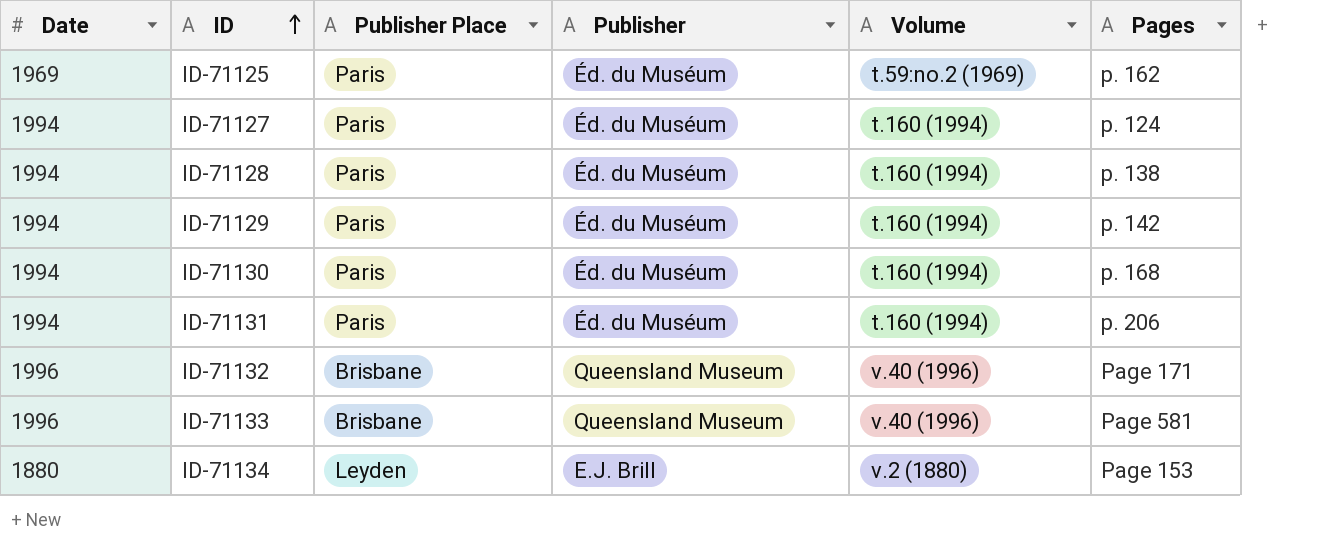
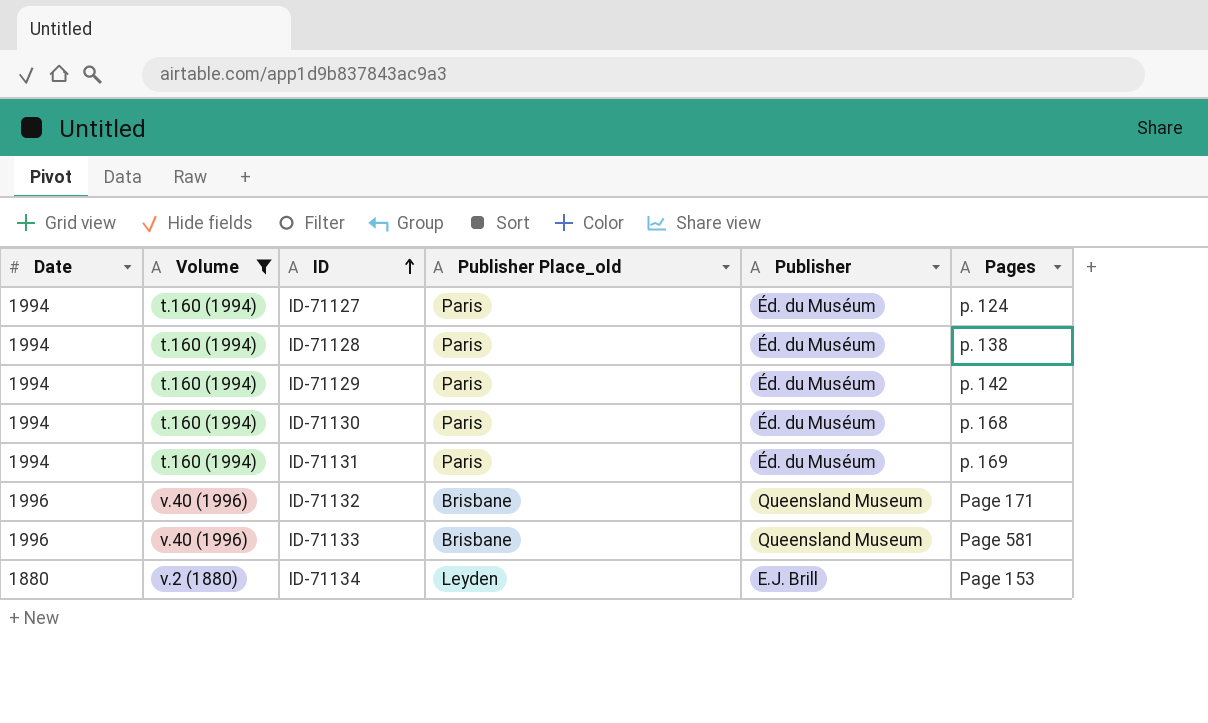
filter: none -> Volume != t.59:no.2 (1969)
column Volume | position: 5 -> 2
column name: Publisher Place -> Publisher Place_old
ID-71131 | Pages: p. 206 -> p. 169

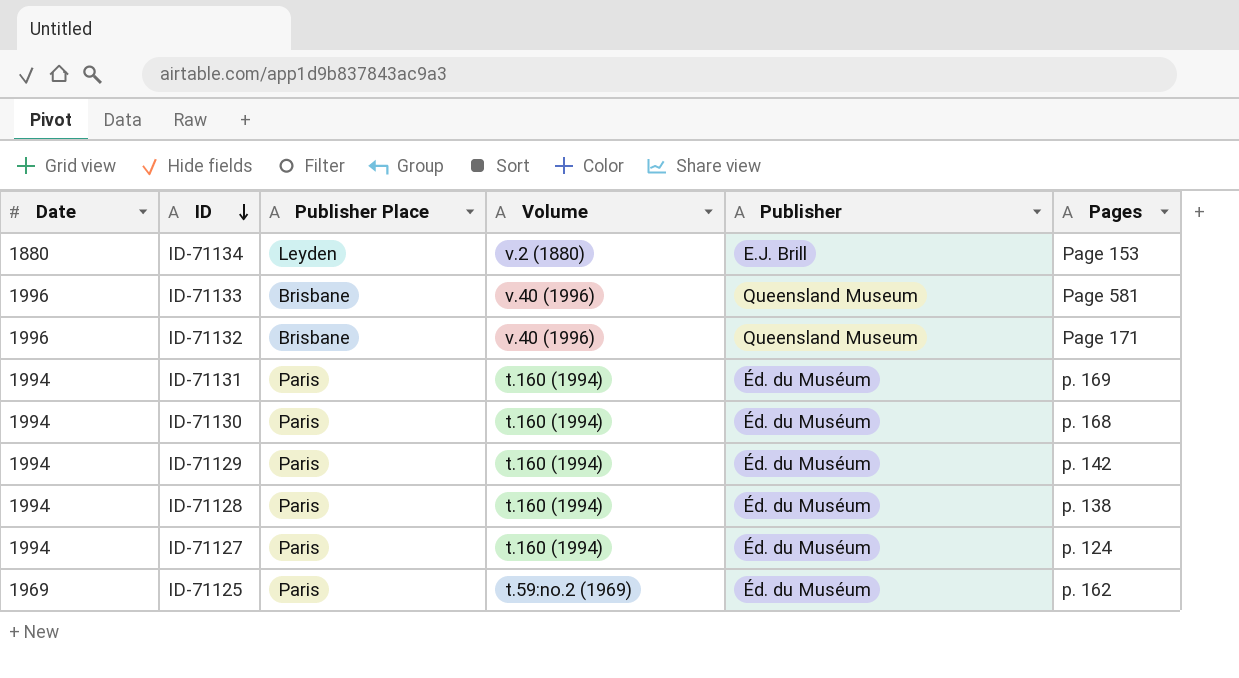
filter: Volume != t.59:no.2 (1969) -> none
row order: ID ascending -> ID descending
column name: Publisher Place_old -> Publisher Place
column Volume | position: 2 -> 4

